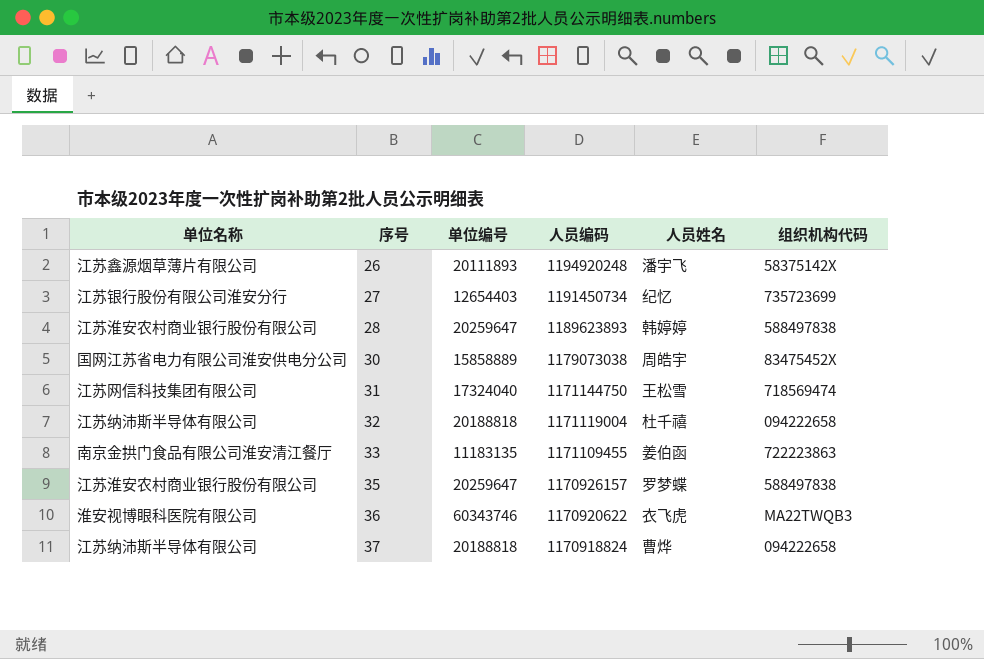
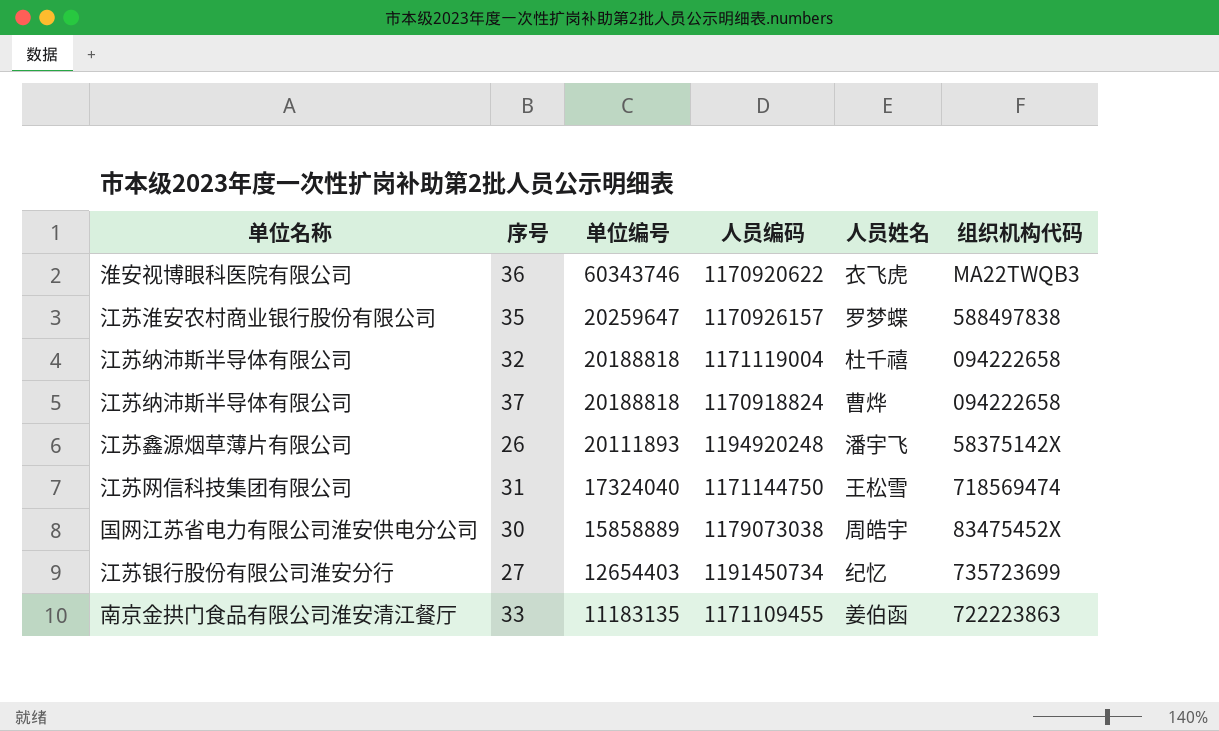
row order: 序号 ascending -> 单位编号 descending
row 28: 江苏淮安农村商业银行股份有限公司 | 20259647 | 1189623893 | 韩婷婷 | 588497838 -> none

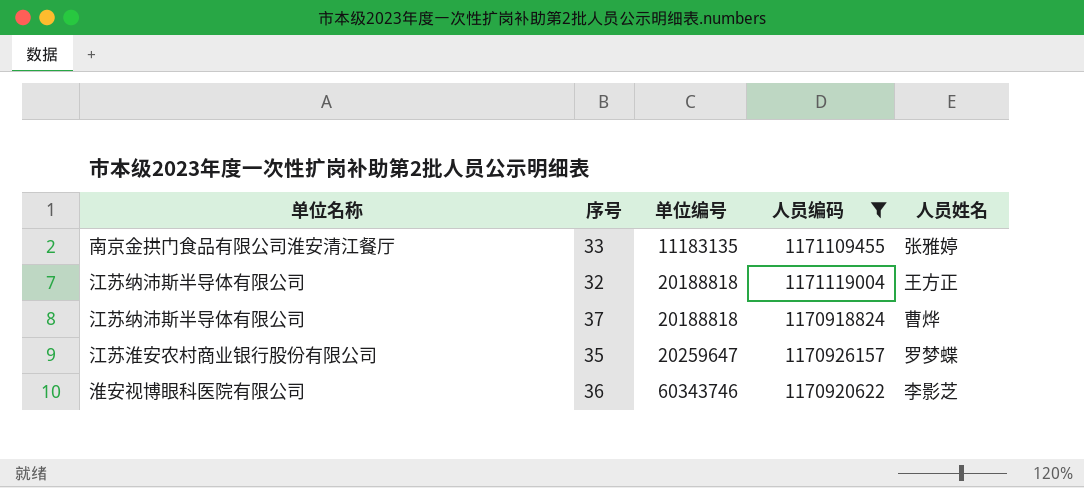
filter: none -> 人员编码 <= 1171119004
row order: 单位编号 descending -> 单位编号 ascending
column 组织机构代码 | position: 6 -> none
33 | 人员姓名: 姜伯函 -> 张雅婷
32 | 人员姓名: 杜千禧 -> 王方正
36 | 人员姓名: 衣飞虎 -> 李影芝

